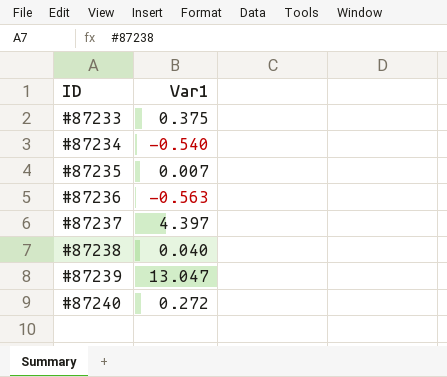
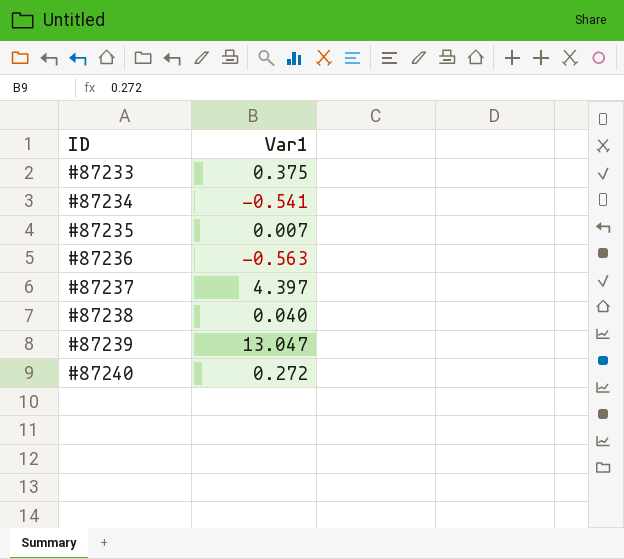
#87234 | Var1: -0.540 -> -0.541

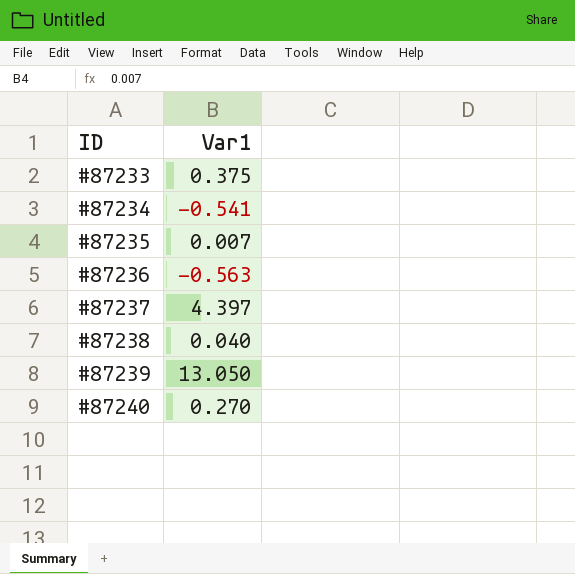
#87239 | Var1: 13.047 -> 13.050
#87240 | Var1: 0.272 -> 0.270

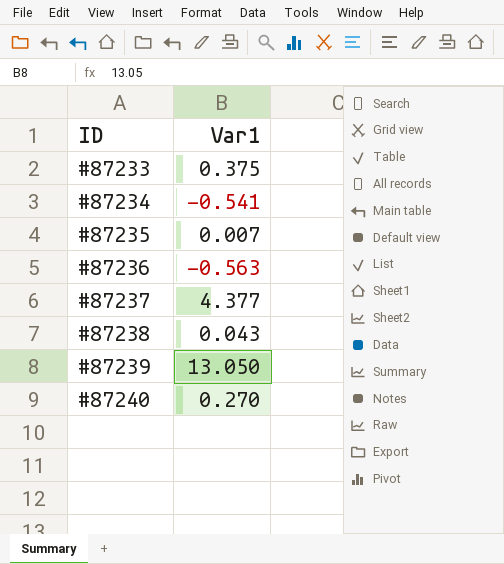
#87237 | Var1: 4.397 -> 4.377
#87238 | Var1: 0.040 -> 0.043

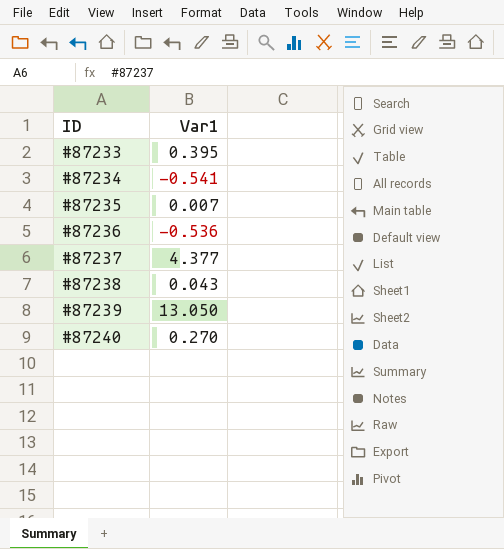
#87233 | Var1: 0.375 -> 0.395
#87236 | Var1: -0.563 -> -0.536

